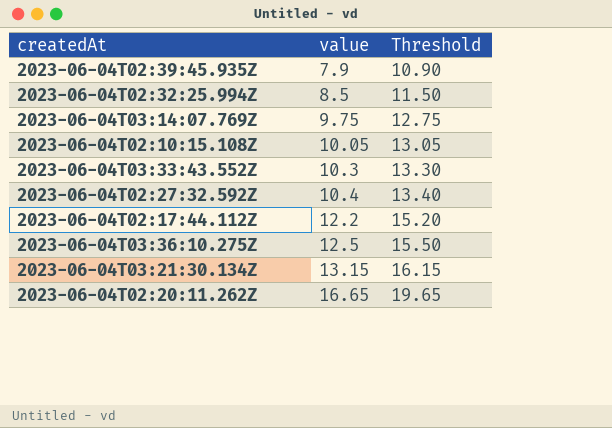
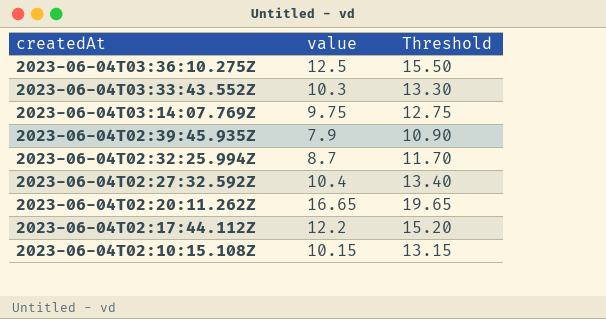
row order: value ascending -> createdAt descending
row 2023-06-04T03:21:30.134Z: 13.15 | 16.15 -> none
2023-06-04T02:32:25.994Z | value: 8.5 -> 8.7
2023-06-04T02:32:25.994Z | Threshold: 11.50 -> 11.70
2023-06-04T02:10:15.108Z | value: 10.05 -> 10.15
2023-06-04T02:10:15.108Z | Threshold: 13.05 -> 13.15

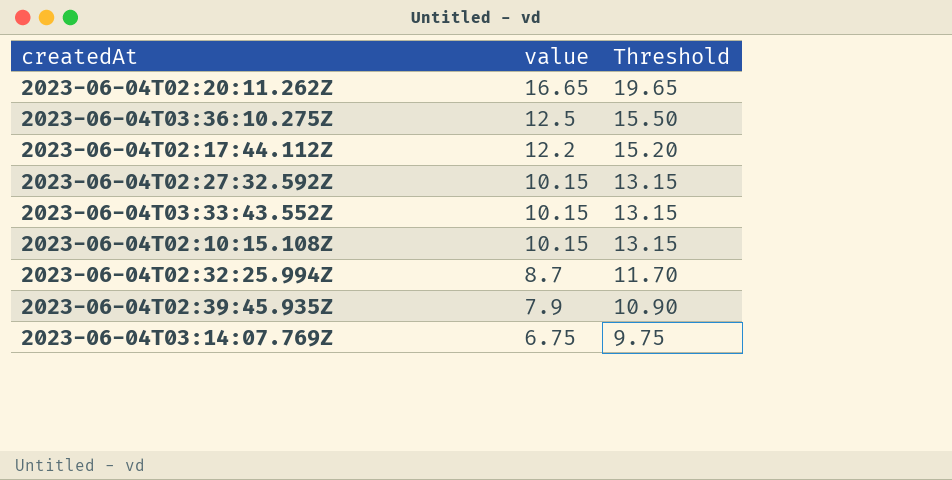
row order: createdAt descending -> value descending
2023-06-04T02:27:32.592Z | value: 10.4 -> 10.15
2023-06-04T02:27:32.592Z | Threshold: 13.40 -> 13.15
2023-06-04T03:33:43.552Z | value: 10.3 -> 10.15
2023-06-04T03:33:43.552Z | Threshold: 13.30 -> 13.15
2023-06-04T03:14:07.769Z | value: 9.75 -> 6.75
2023-06-04T03:14:07.769Z | Threshold: 12.75 -> 9.75

